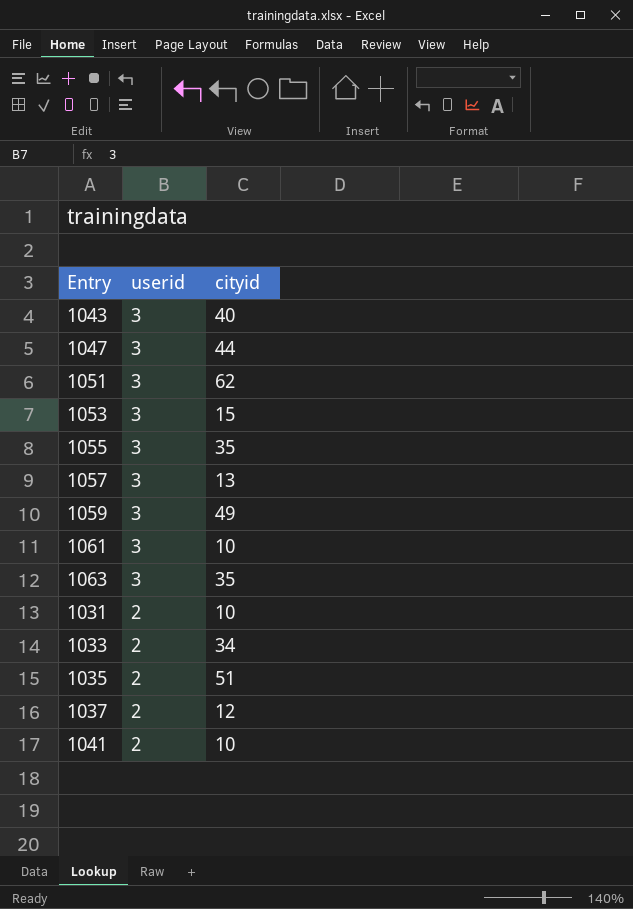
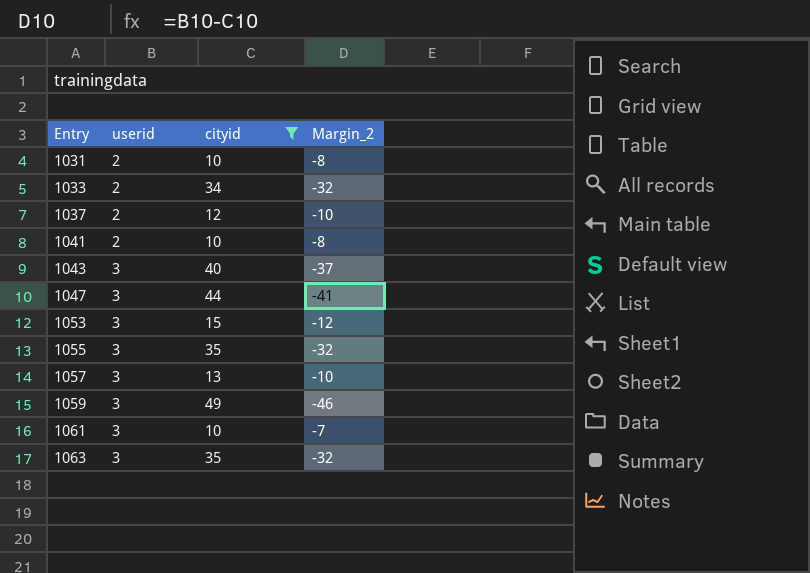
filter: none -> cityid <= 49
row order: userid descending -> Entry ascending
column Margin_2 | formula: none -> [userid] - [cityid]

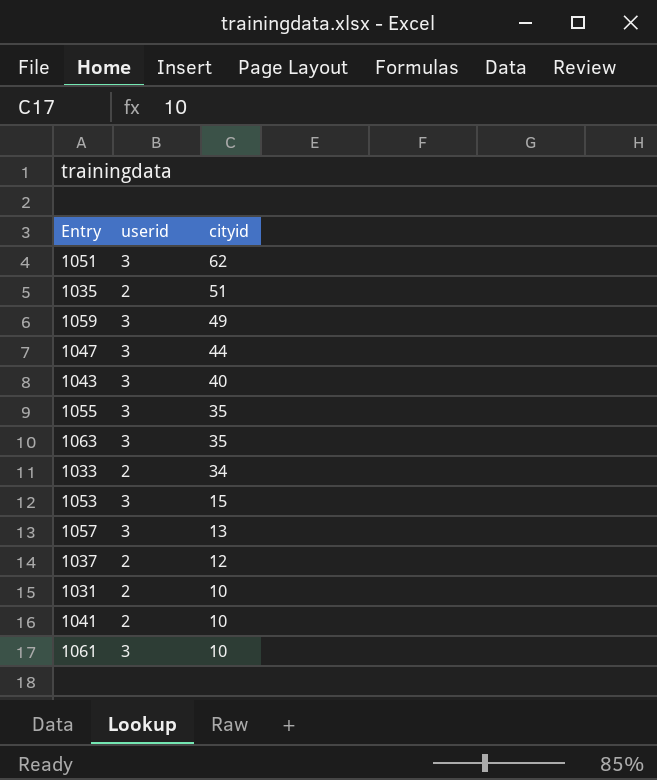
filter: cityid <= 49 -> none
row order: Entry ascending -> cityid descending
column Margin_2 | formula: [userid] - [cityid] -> none

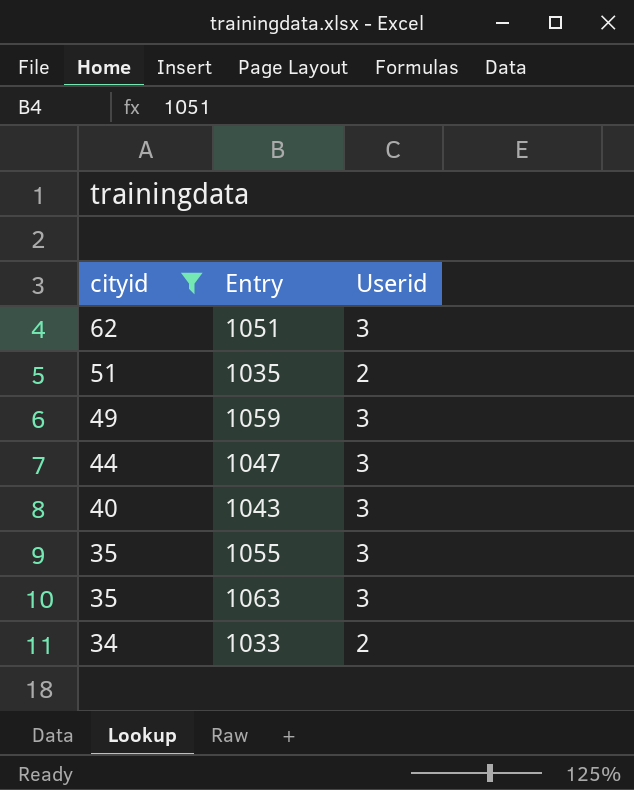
filter: none -> cityid >= 34
column cityid | position: 3 -> 1
column name: userid -> Userid

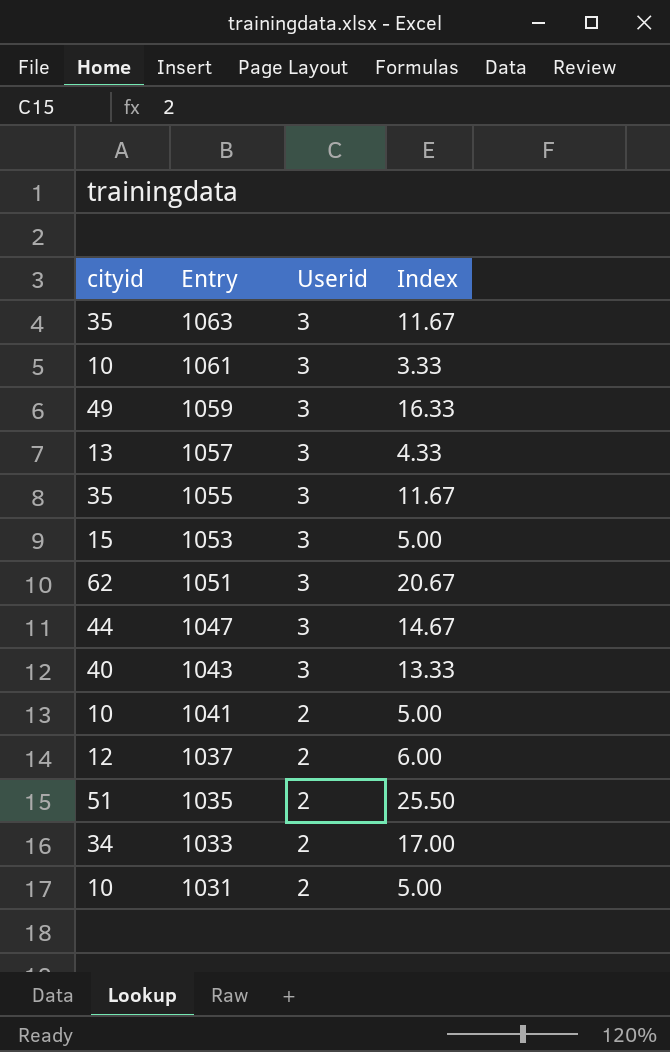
filter: cityid >= 34 -> none
row order: cityid descending -> Entry descending
column Index | formula: none -> [cityid] / [Userid]

